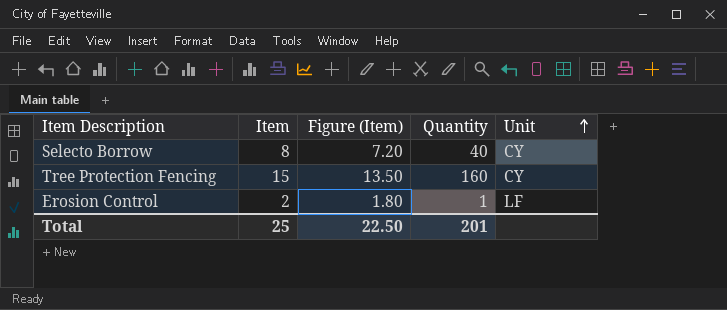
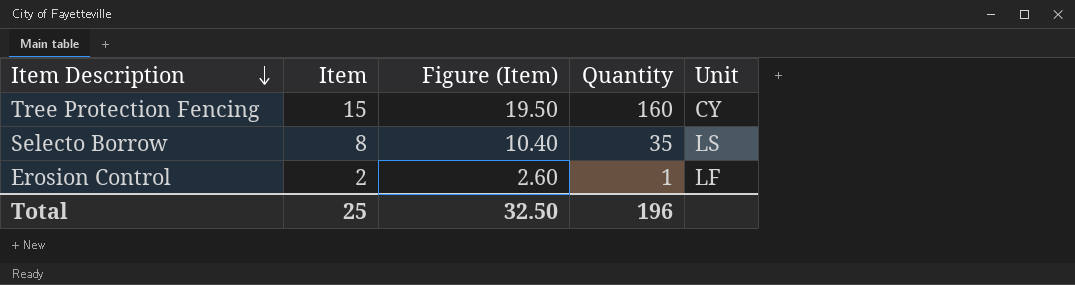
row order: Unit ascending -> Item Description descending
column Figure (Item) | formula: [Item] * 0.9 -> [Item] * 1.3
Selecto Borrow | Quantity: 40 -> 35
Selecto Borrow | Unit: CY -> LS
Total | Figure (Item): 22.50 -> 32.50
Total | Quantity: 201 -> 196

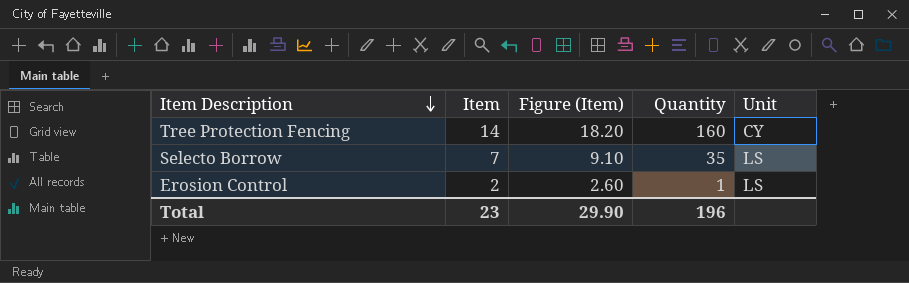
Tree Protection Fencing | Item: 15 -> 14
Tree Protection Fencing | Figure (Item): 19.50 -> 18.20
Selecto Borrow | Item: 8 -> 7
Selecto Borrow | Figure (Item): 10.40 -> 9.10
Erosion Control | Unit: LF -> LS
Total | Item: 25 -> 23
Total | Figure (Item): 32.50 -> 29.90

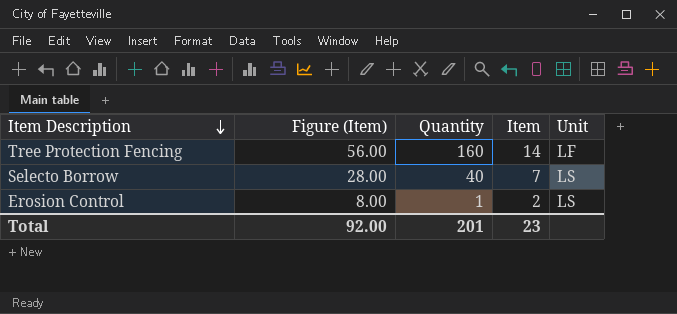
column Figure (Item) | formula: [Item] * 1.3 -> [Item] * 4
column Item | position: 2 -> 4
Tree Protection Fencing | Unit: CY -> LF
Selecto Borrow | Quantity: 35 -> 40
Total | Figure (Item): 29.90 -> 92.00
Total | Quantity: 196 -> 201

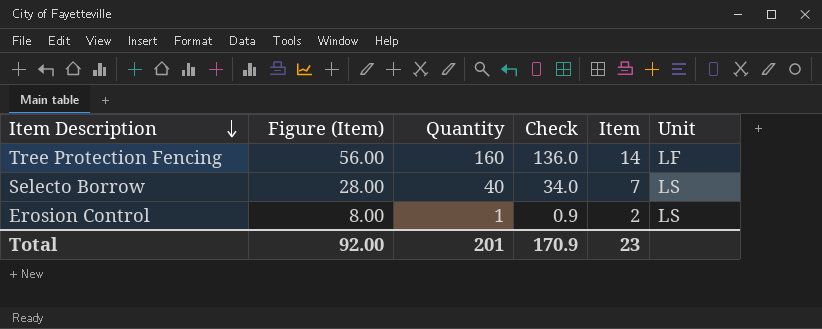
column Check | formula: none -> [Quantity] * 0.85

